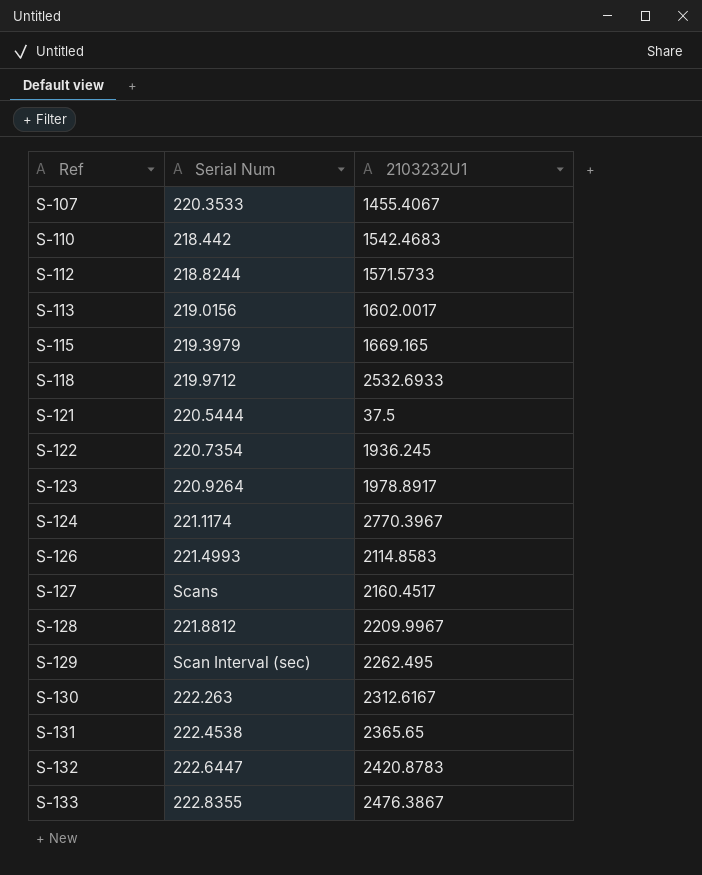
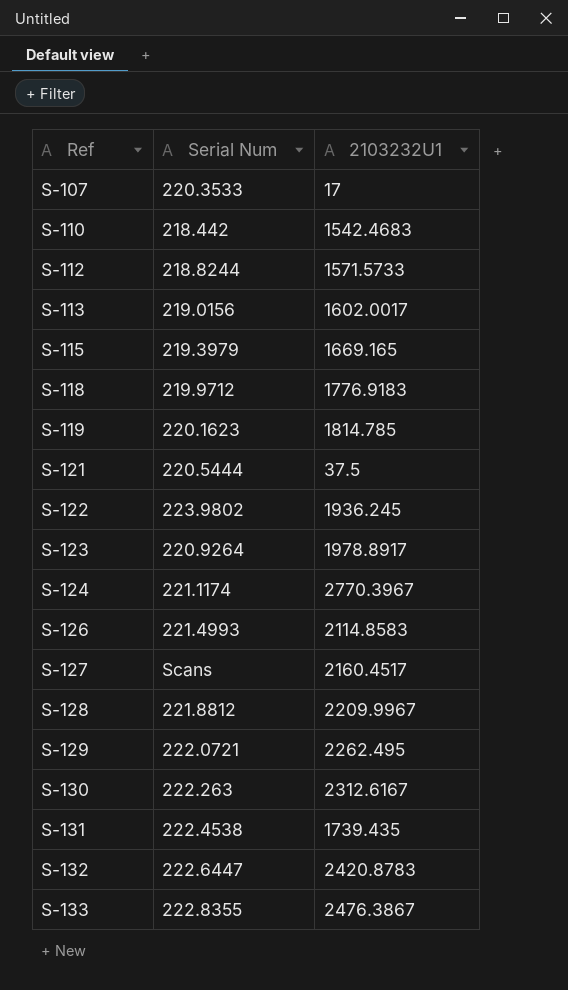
S-107 | 2103232U1: 1455.4067 -> 17
S-118 | 2103232U1: 2532.6933 -> 1776.9183
row S-119: none -> 220.1623 | 1814.785
S-122 | Serial Num: 220.7354 -> 223.9802
S-129 | Serial Num: Scan Interval (sec) -> 222.0721
S-131 | 2103232U1: 2365.65 -> 1739.435

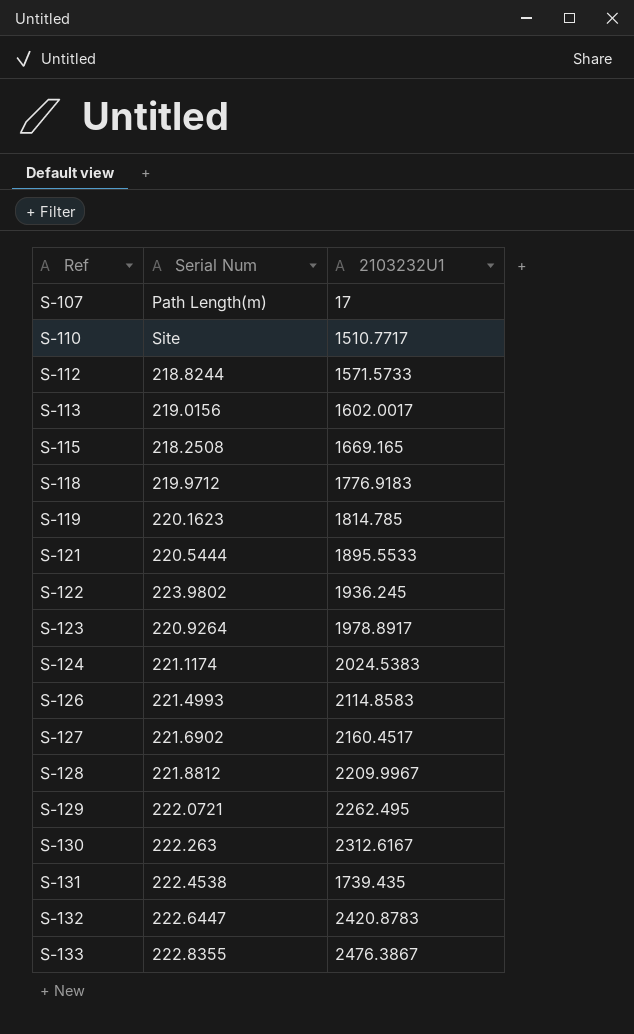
S-107 | Serial Num: 220.3533 -> Path Length(m)
S-110 | Serial Num: 218.442 -> Site
S-110 | 2103232U1: 1542.4683 -> 1510.7717
S-115 | Serial Num: 219.3979 -> 218.2508
S-121 | 2103232U1: 37.5 -> 1895.5533
S-124 | 2103232U1: 2770.3967 -> 2024.5383
S-127 | Serial Num: Scans -> 221.6902

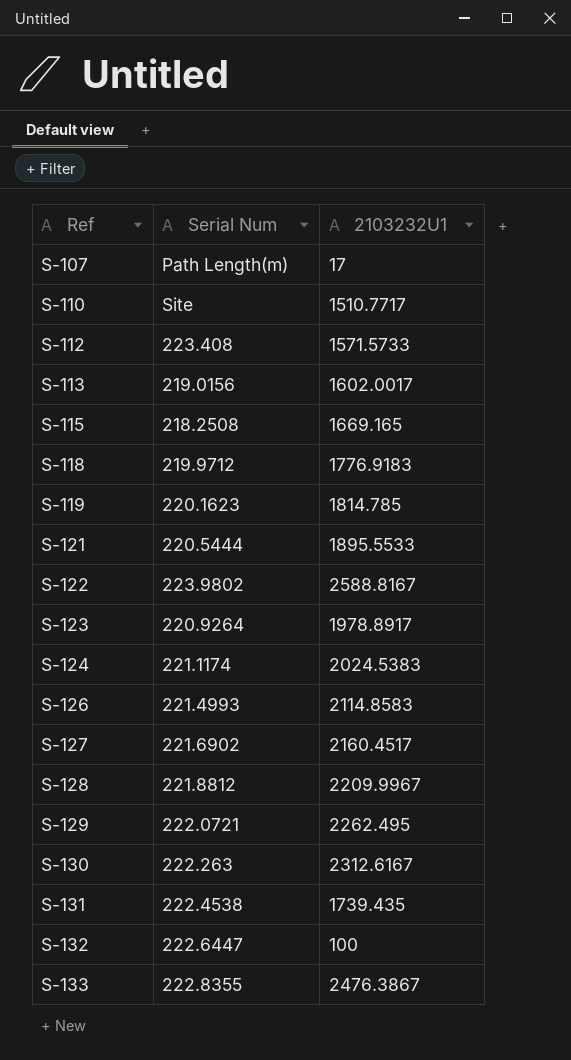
S-112 | Serial Num: 218.8244 -> 223.408
S-122 | 2103232U1: 1936.245 -> 2588.8167
S-132 | 2103232U1: 2420.8783 -> 100

